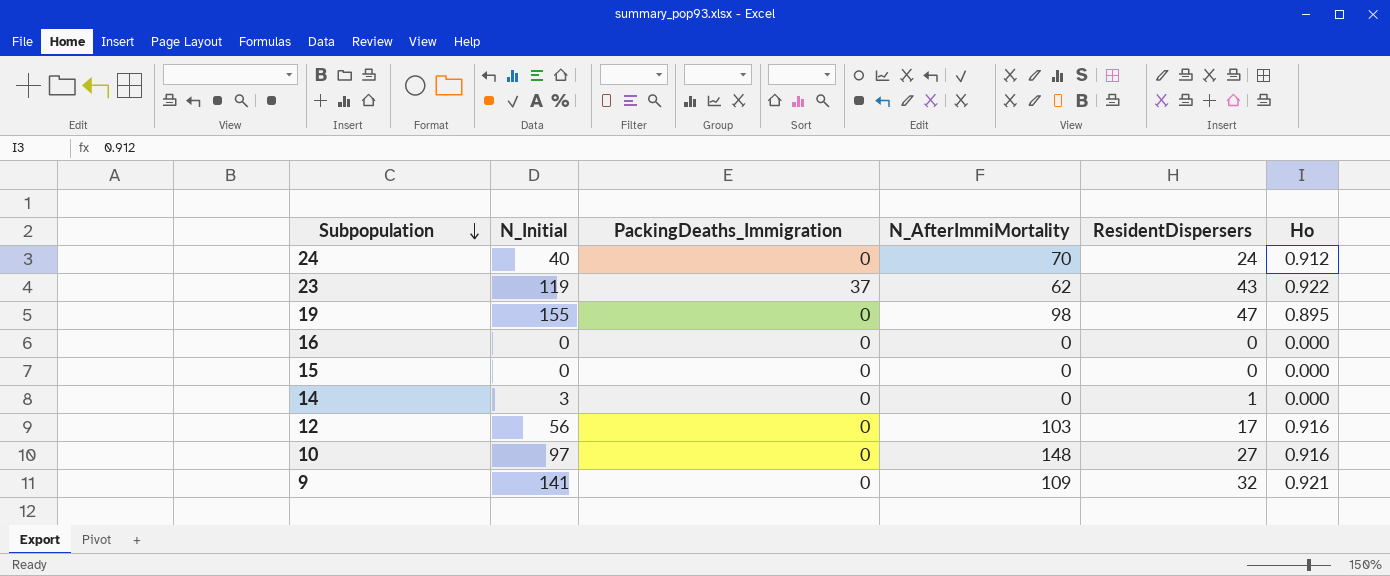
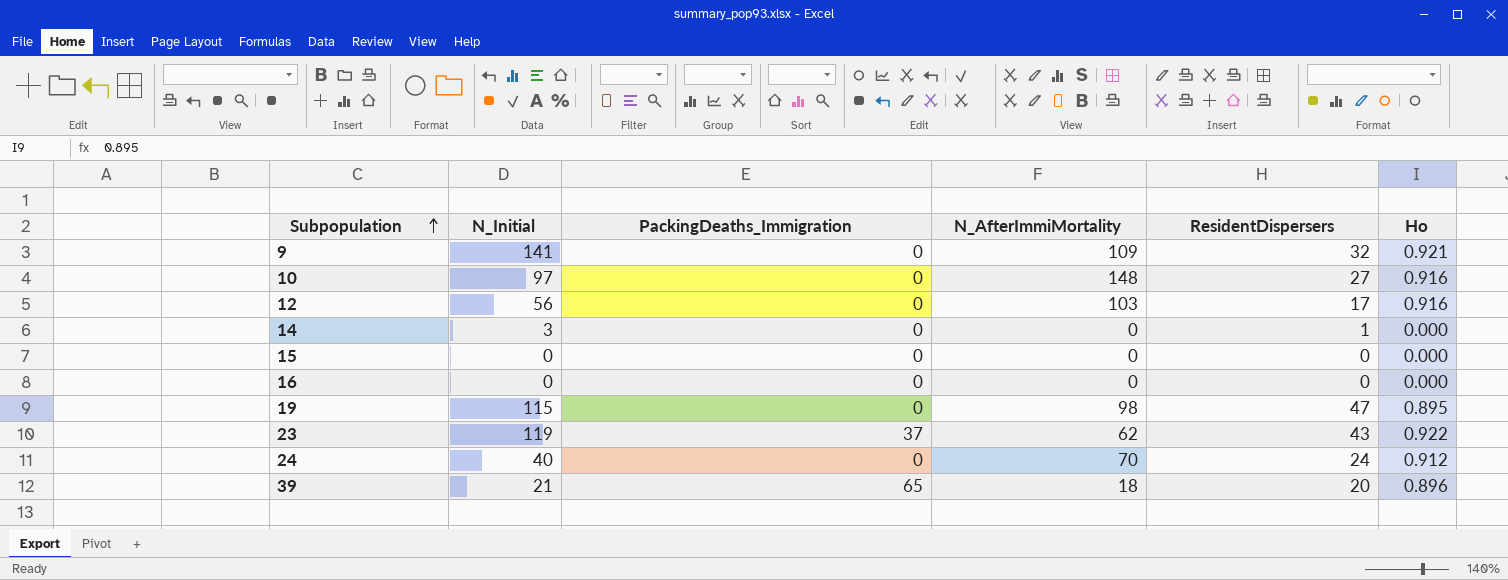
row order: Subpopulation descending -> Subpopulation ascending
19 | N_Initial: 155 -> 115
row 39: none -> 21 | 65 | 18 | 20 | 0.896

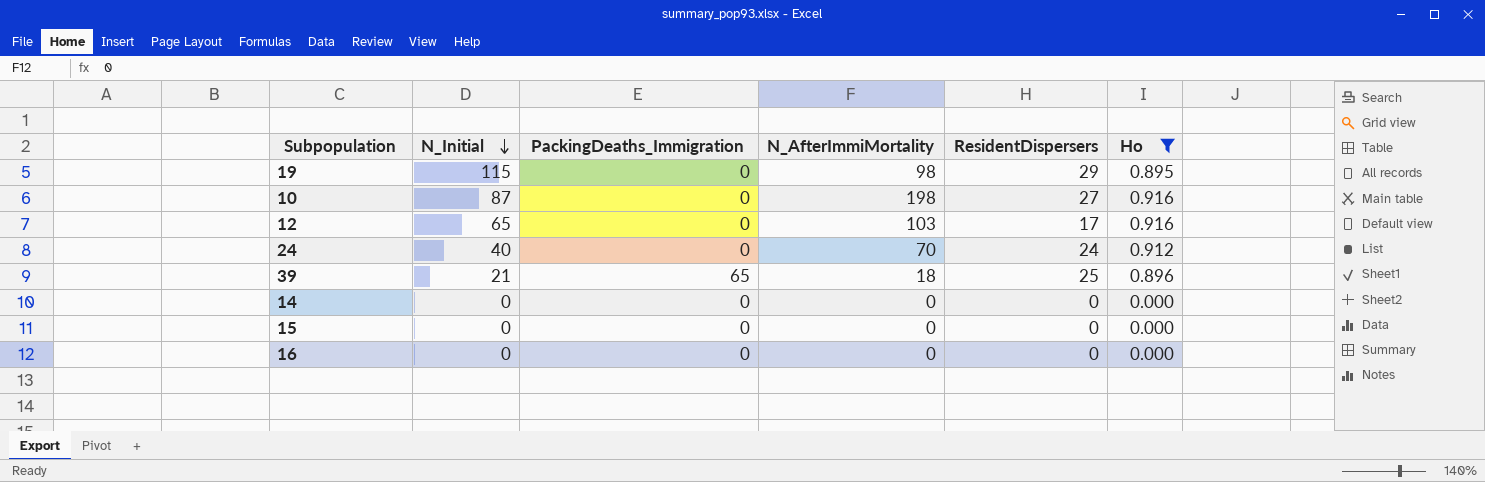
filter: none -> Ho <= 0.916
row order: Subpopulation ascending -> N_Initial descending
19 | ResidentDispersers: 47 -> 29
10 | N_Initial: 97 -> 87
10 | N_AfterImmiMortality: 148 -> 198
12 | N_Initial: 56 -> 65
39 | ResidentDispersers: 20 -> 25
14 | N_Initial: 3 -> 0
14 | ResidentDispersers: 1 -> 0

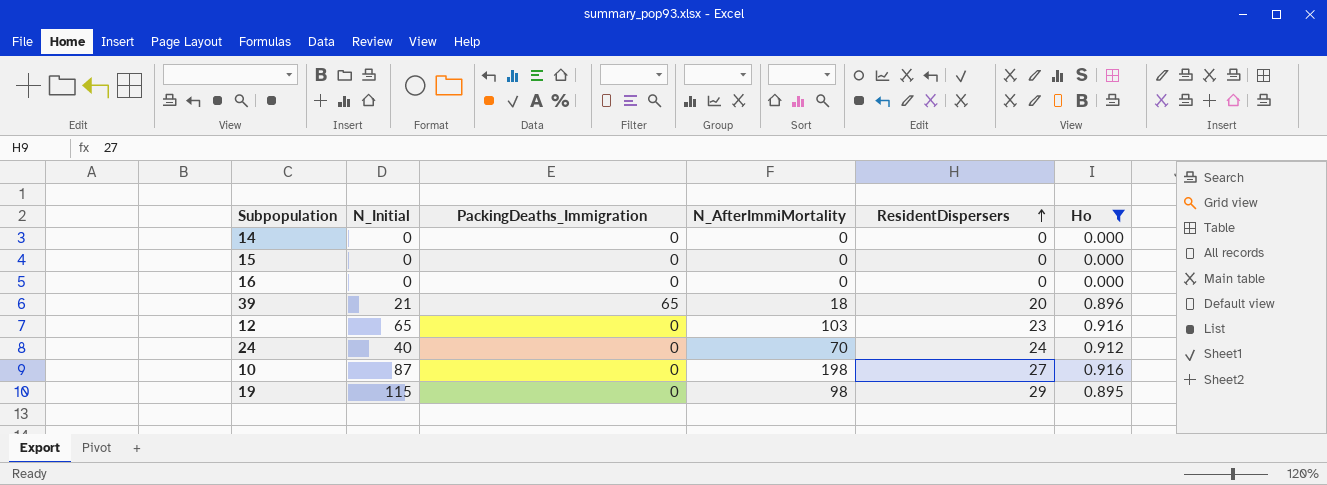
row order: N_Initial descending -> ResidentDispersers ascending
39 | ResidentDispersers: 25 -> 20
12 | ResidentDispersers: 17 -> 23

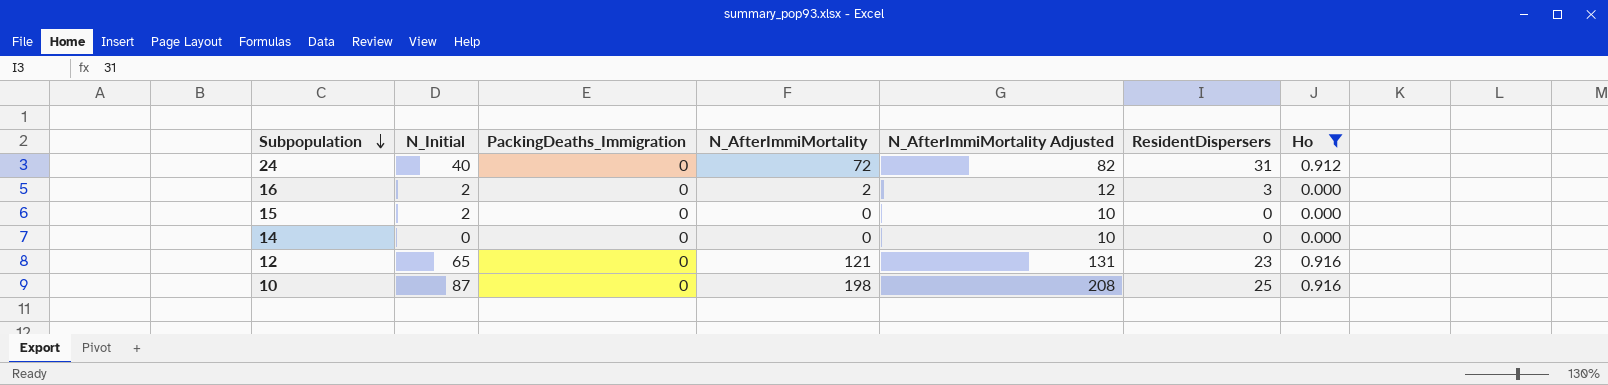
row order: ResidentDispersers ascending -> Subpopulation descending
column N_AfterImmiMortality Adjusted | formula: none -> [N_AfterImmiMortality] + 10
row 39: 21 | 65 | 18 | 20 | 0.896 -> none
row 19: 115 | 0 | 98 | 29 | 0.895 -> none
24 | N_AfterImmiMortality: 70 -> 72
24 | ResidentDispersers: 24 -> 31
16 | N_Initial: 0 -> 2
16 | N_AfterImmiMortality: 0 -> 2
16 | ResidentDispersers: 0 -> 3
15 | N_Initial: 0 -> 2
12 | N_AfterImmiMortality: 103 -> 121
10 | ResidentDispersers: 27 -> 25

